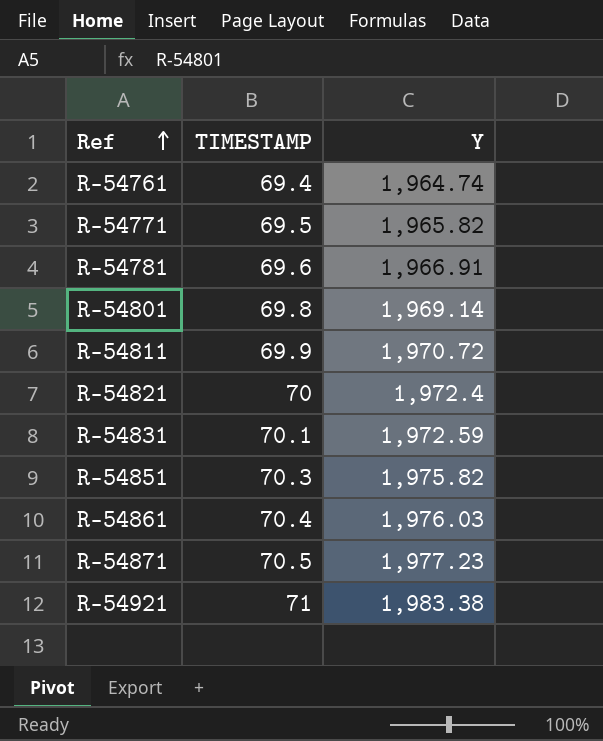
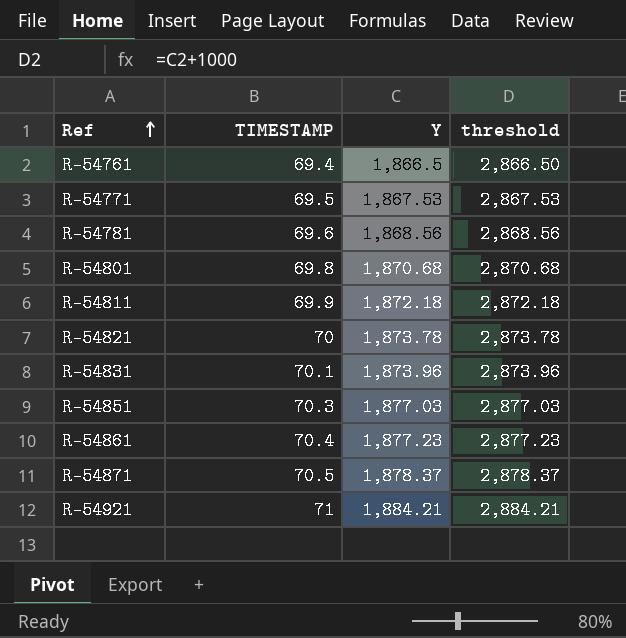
column threshold | formula: none -> [Y] + 1000
R-54761 | Y: 1,964.74 -> 1,866.5
R-54771 | Y: 1,965.82 -> 1,867.53
R-54781 | Y: 1,966.91 -> 1,868.56
R-54801 | Y: 1,969.14 -> 1,870.68
R-54811 | Y: 1,970.72 -> 1,872.18
R-54821 | Y: 1,972.4 -> 1,873.78
R-54831 | Y: 1,972.59 -> 1,873.96
R-54851 | Y: 1,975.82 -> 1,877.03
R-54861 | Y: 1,976.03 -> 1,877.23
R-54871 | Y: 1,977.23 -> 1,878.37
R-54921 | Y: 1,983.38 -> 1,884.21

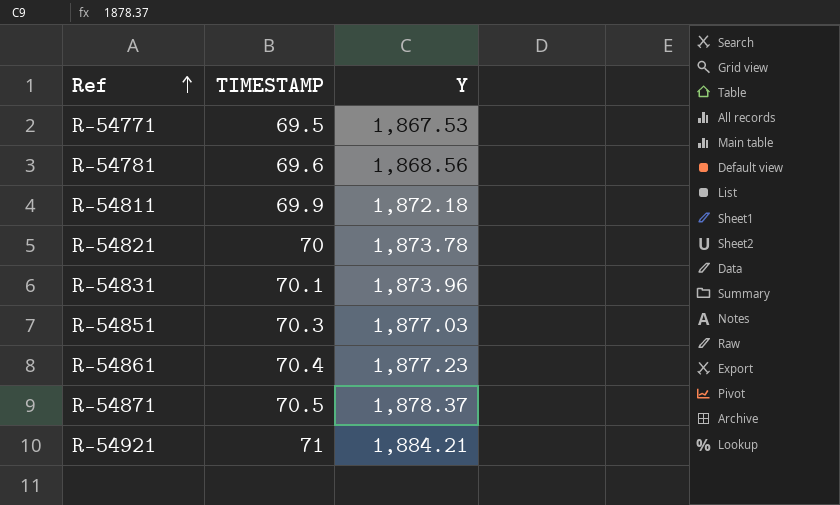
column threshold | formula: [Y] + 1000 -> none
row R-54761: 69.4 | 1,866.5 | 2,866.50 -> none
row R-54801: 69.8 | 1,870.68 | 2,870.68 -> none

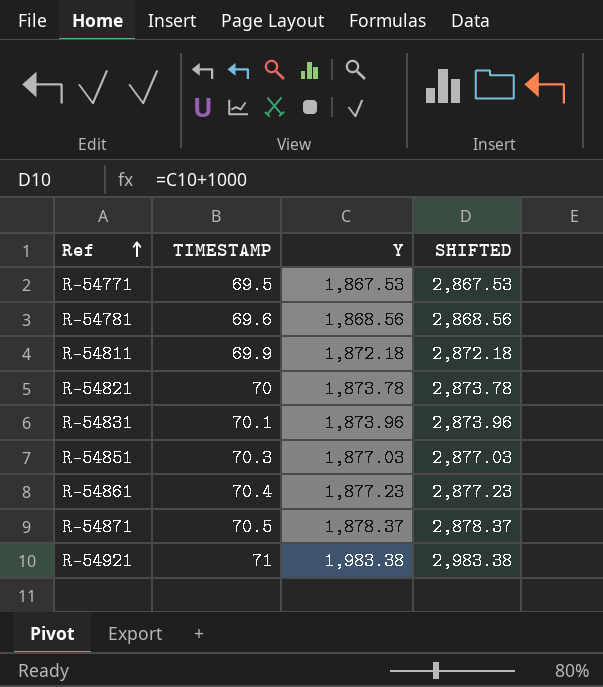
column SHIFTED | formula: none -> [Y] + 1000
R-54921 | Y: 1,884.21 -> 1,983.38

